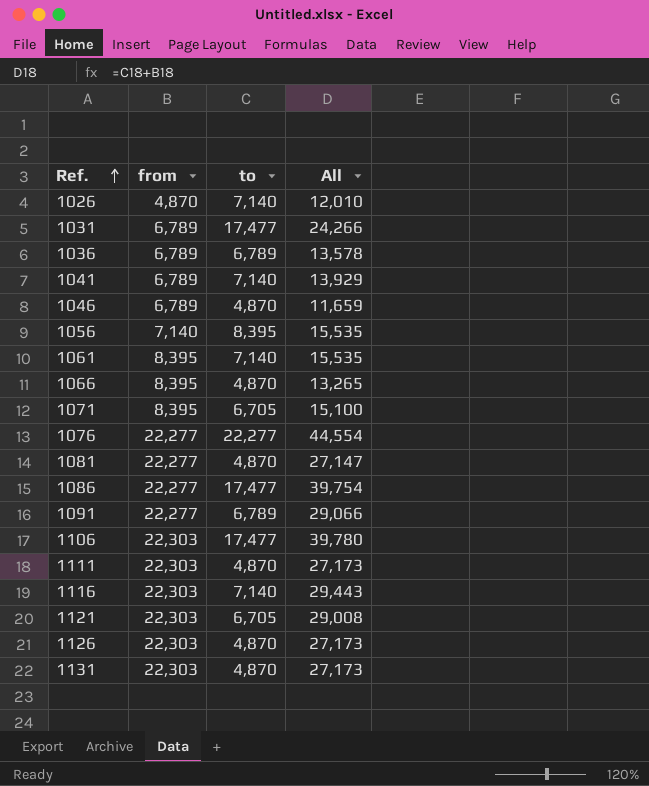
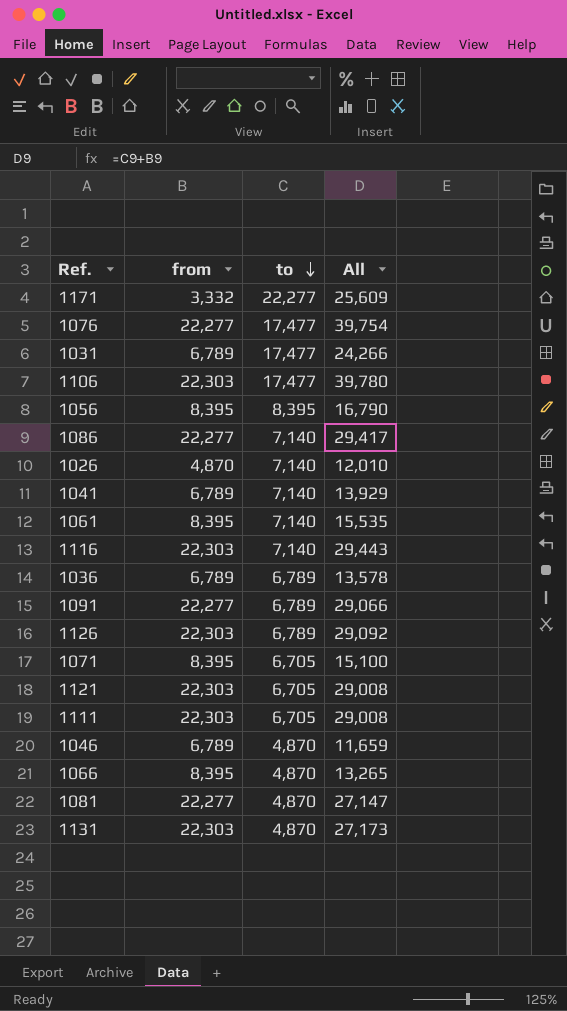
row order: Ref. ascending -> to descending
row 1171: none -> 3,332 | 22,277 | 25,609
1076 | to: 22,277 -> 17,477
1076 | All: 44,554 -> 39,754
1056 | from: 7,140 -> 8,395
1056 | All: 15,535 -> 16,790
1086 | to: 17,477 -> 7,140
1086 | All: 39,754 -> 29,417
1126 | to: 4,870 -> 6,789
1126 | All: 27,173 -> 29,092
1111 | to: 4,870 -> 6,705
1111 | All: 27,173 -> 29,008

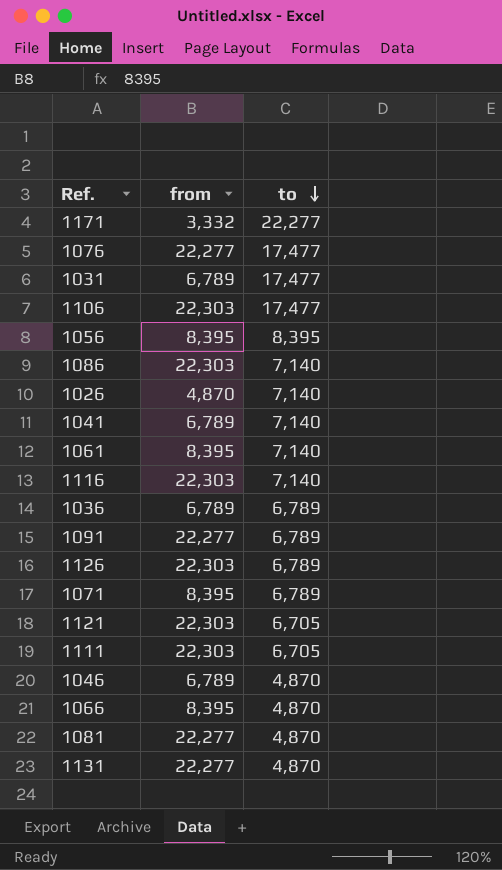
column All | formula: [from] + [to] -> none
1086 | from: 22,277 -> 22,303
1071 | to: 6,705 -> 6,789
1131 | from: 22,303 -> 22,277

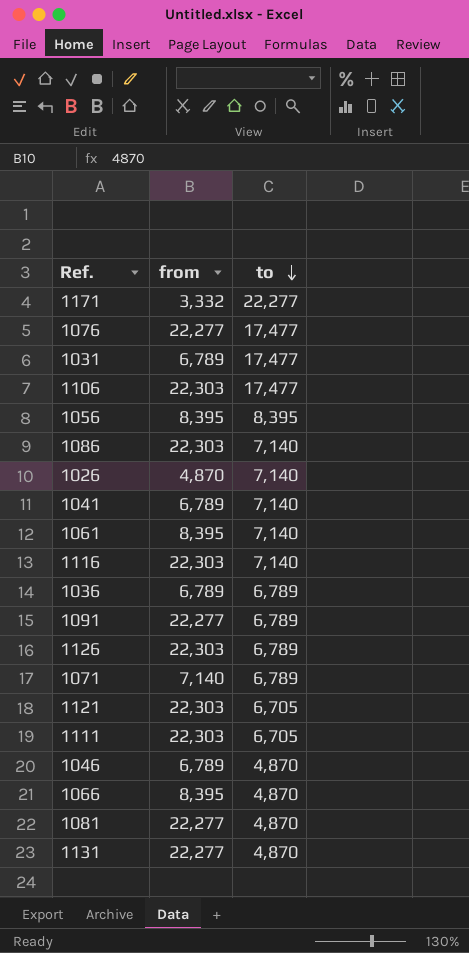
1071 | from: 8,395 -> 7,140

